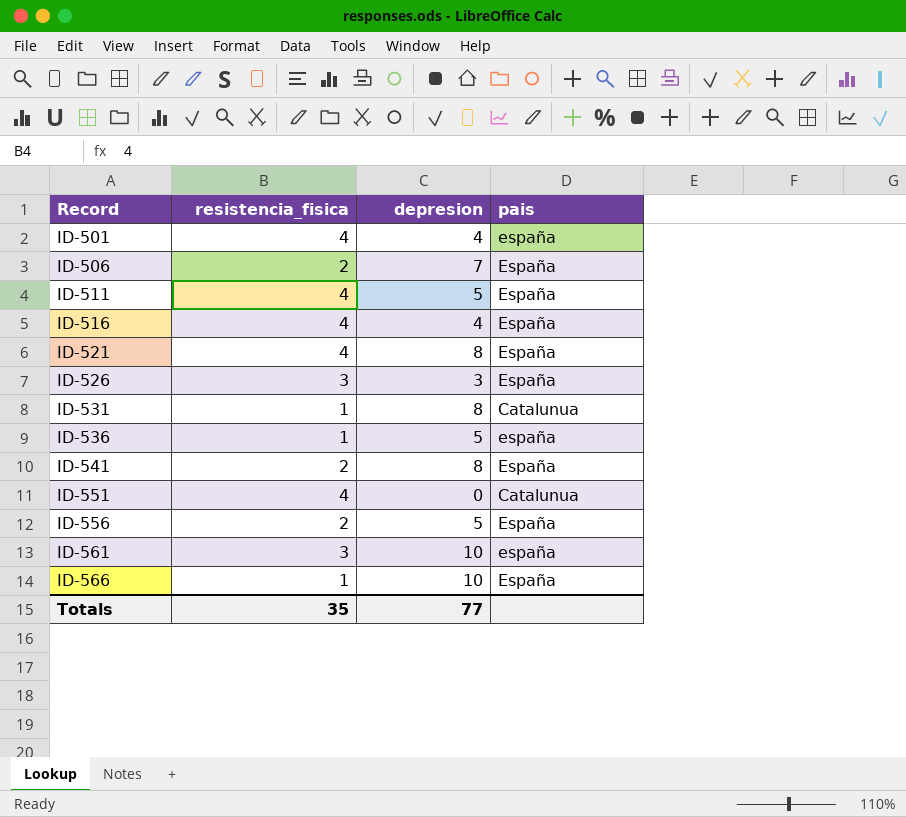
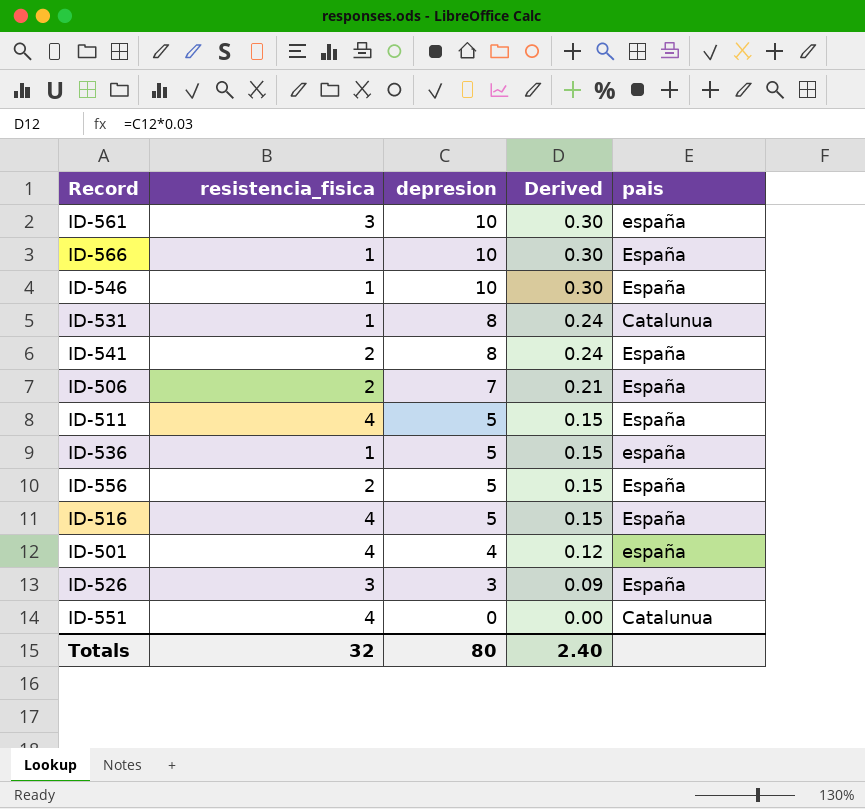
row order: Record ascending -> depresion descending
column Derived | formula: none -> [depresion] * 0.03
row ID-521: 4 | 8 | España -> none
row ID-546: none -> 1 | 10 | 0.30 | España
ID-516 | depresion: 4 -> 5
Totals | resistencia_fisica: 35 -> 32
Totals | depresion: 77 -> 80

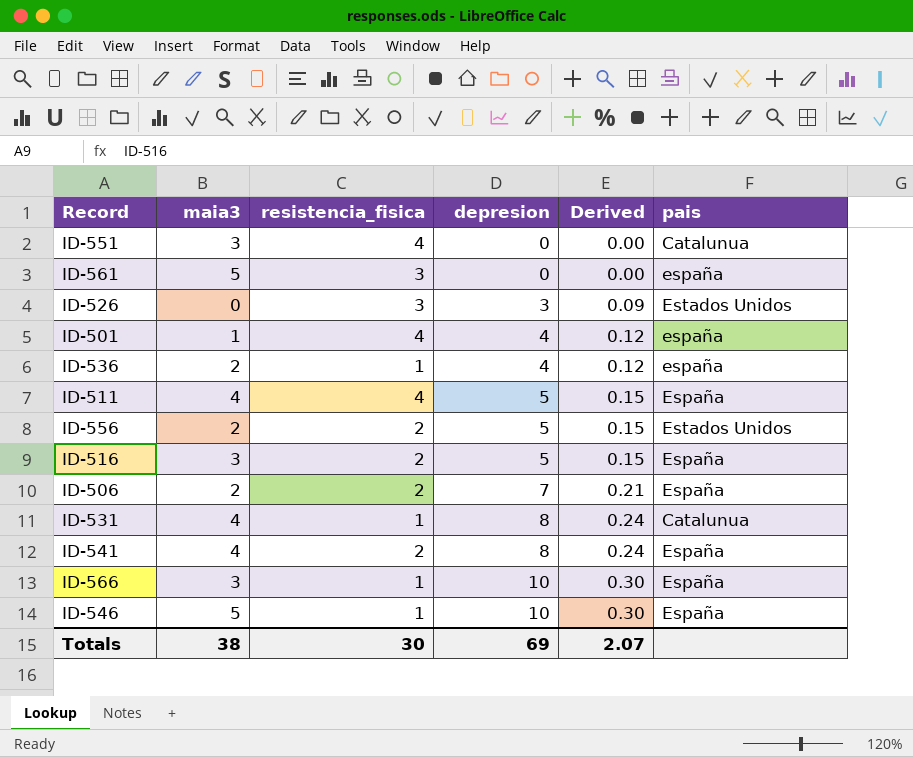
row order: depresion descending -> depresion ascending
column maia3 | position: none -> 2
ID-561 | depresion: 10 -> 0
ID-561 | Derived: 0.30 -> 0.00
ID-526 | pais: España -> Estados Unidos
ID-536 | depresion: 5 -> 4
ID-536 | Derived: 0.15 -> 0.12
ID-556 | pais: España -> Estados Unidos
ID-516 | resistencia_fisica: 4 -> 2
Totals | resistencia_fisica: 32 -> 30
Totals | depresion: 80 -> 69
Totals | Derived: 2.40 -> 2.07

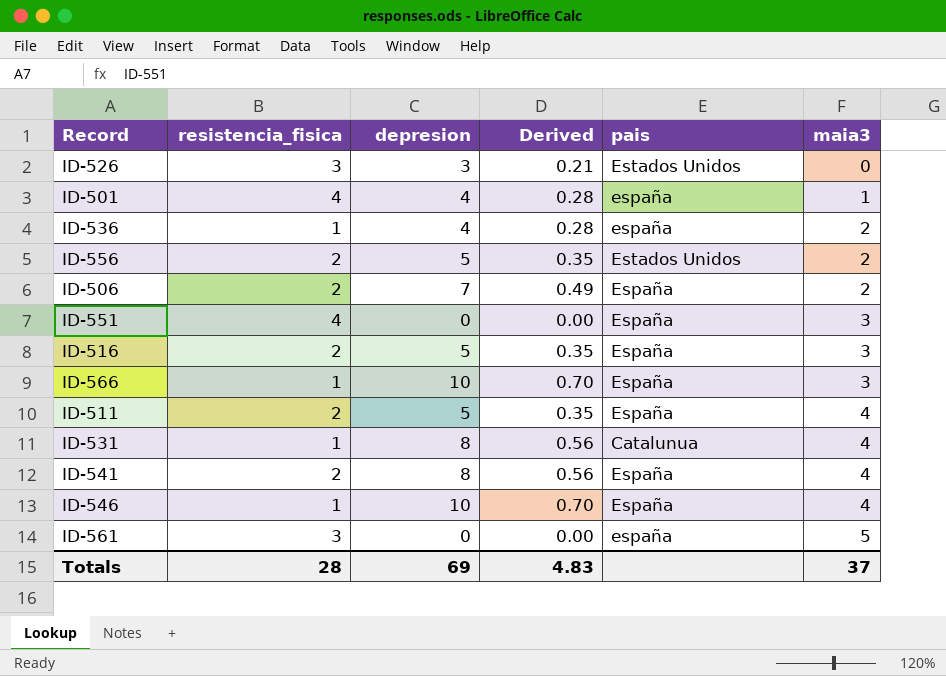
row order: depresion ascending -> maia3 ascending
column Derived | formula: [depresion] * 0.03 -> [depresion] * 0.07
column maia3 | position: 2 -> 6
ID-551 | pais: Catalunua -> España
ID-511 | resistencia_fisica: 4 -> 2
ID-546 | maia3: 5 -> 4
Totals | resistencia_fisica: 30 -> 28
Totals | Derived: 2.07 -> 4.83
Totals | maia3: 38 -> 37

